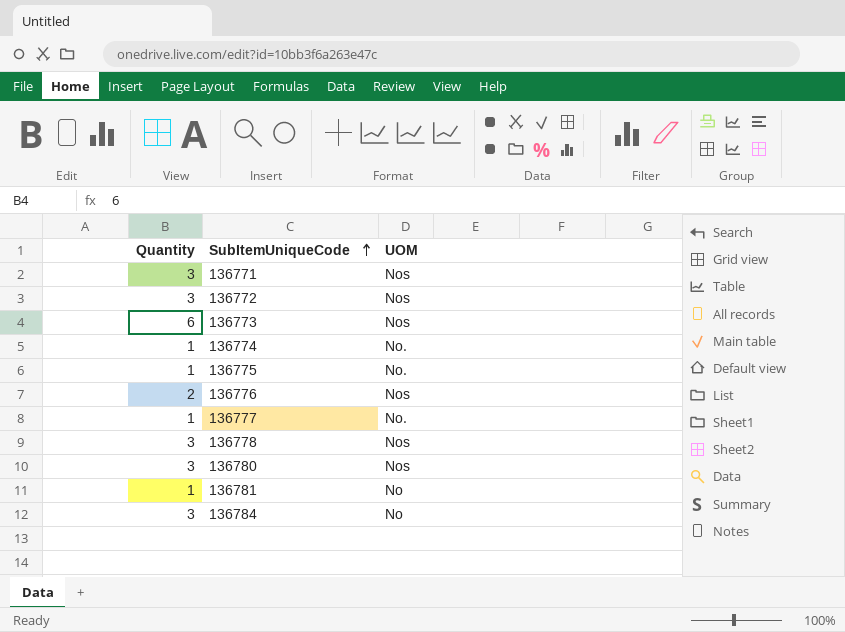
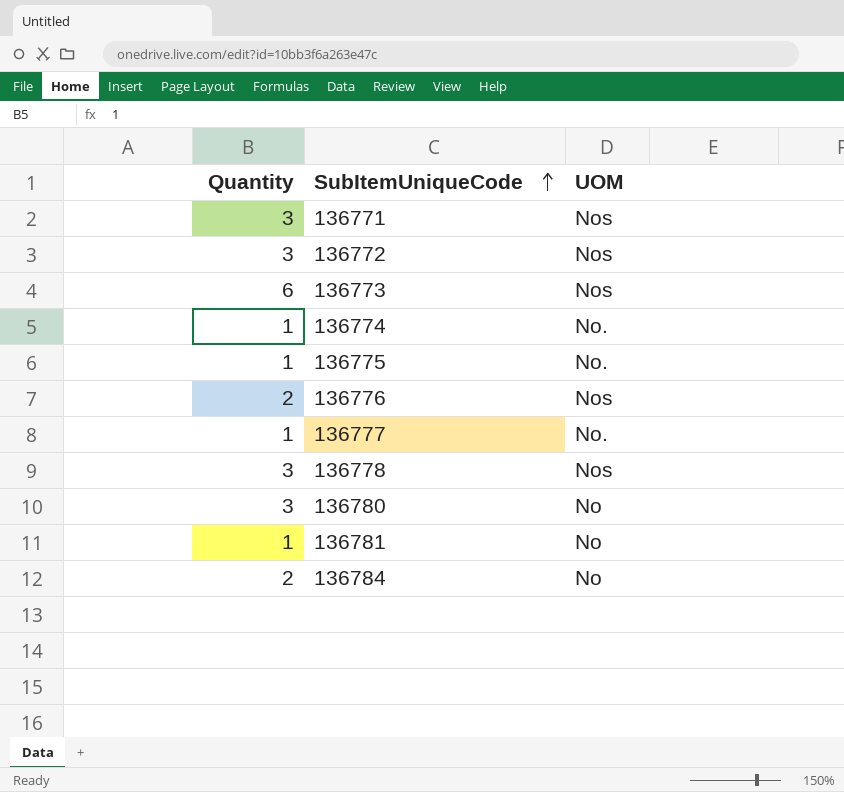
136780 | UOM: Nos -> No
136784 | Quantity: 3 -> 2

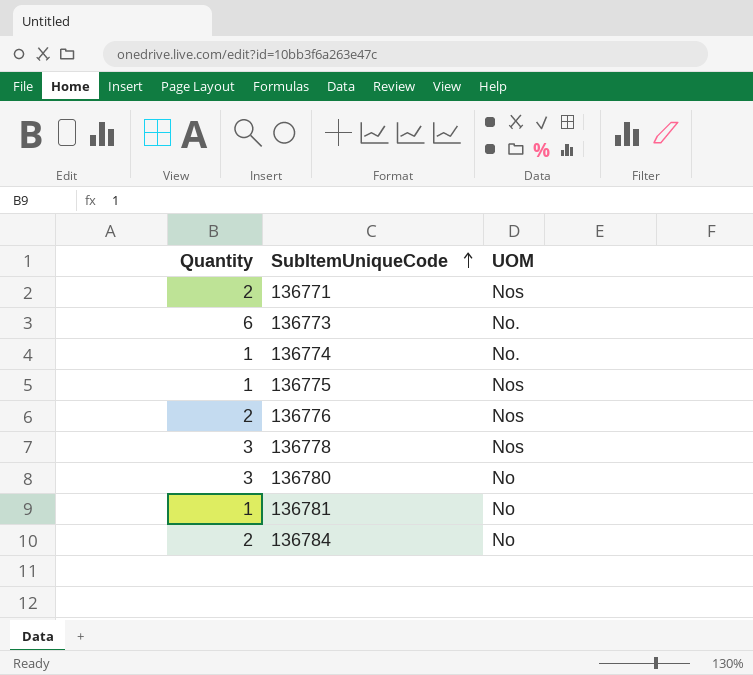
row 136772: 3 | Nos -> none
row 136777: 1 | No. -> none
136771 | Quantity: 3 -> 2
136773 | UOM: Nos -> No.
136775 | UOM: No. -> Nos

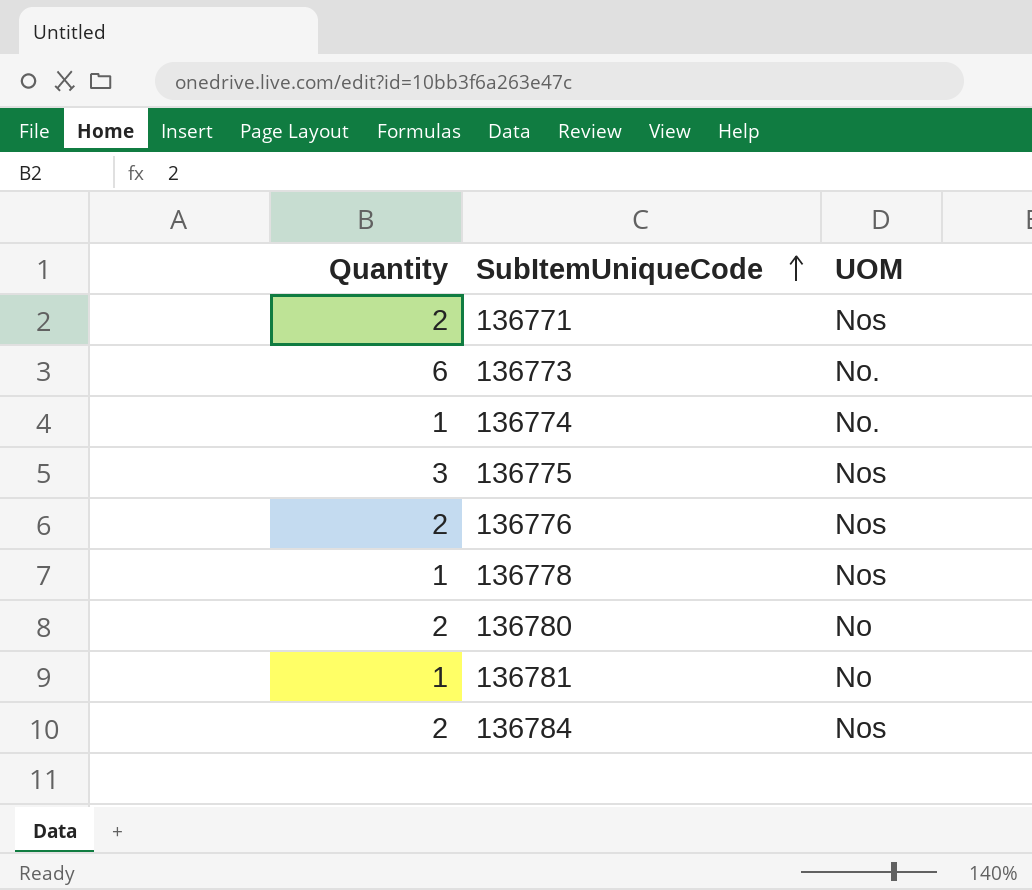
136775 | Quantity: 1 -> 3
136778 | Quantity: 3 -> 1
136780 | Quantity: 3 -> 2
136784 | UOM: No -> Nos

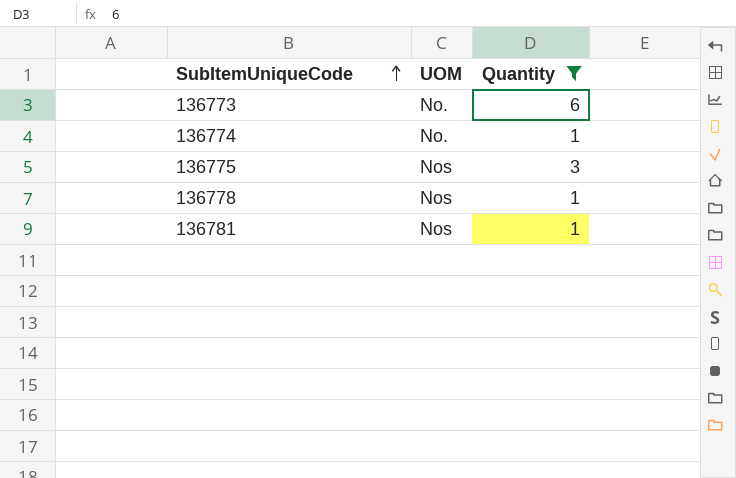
filter: none -> Quantity != 2
column Quantity | position: 1 -> 3
136781 | UOM: No -> Nos

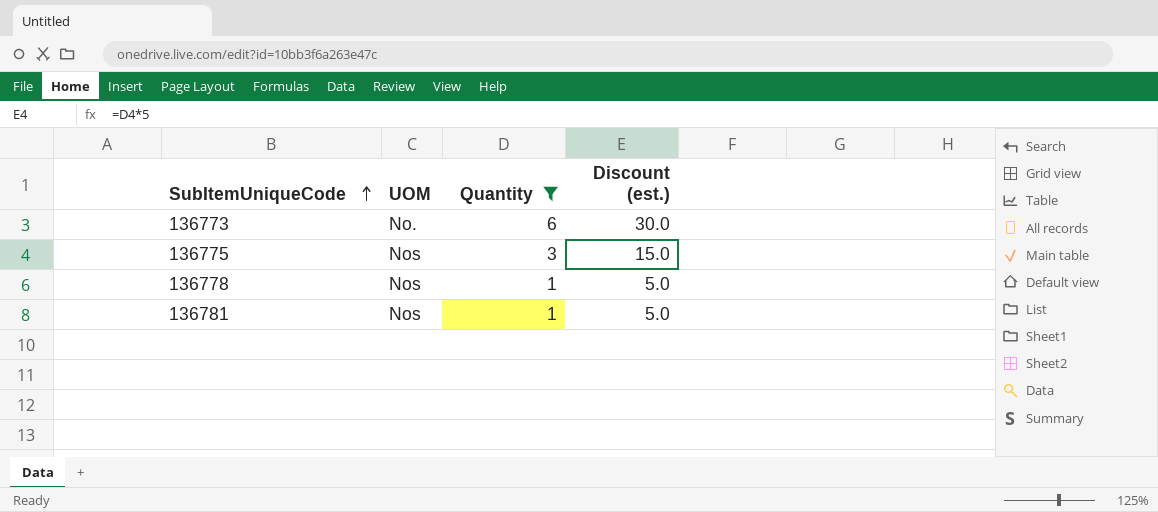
column Discount (est.) | formula: none -> [Quantity] * 5
row 136774: No. | 1 -> none

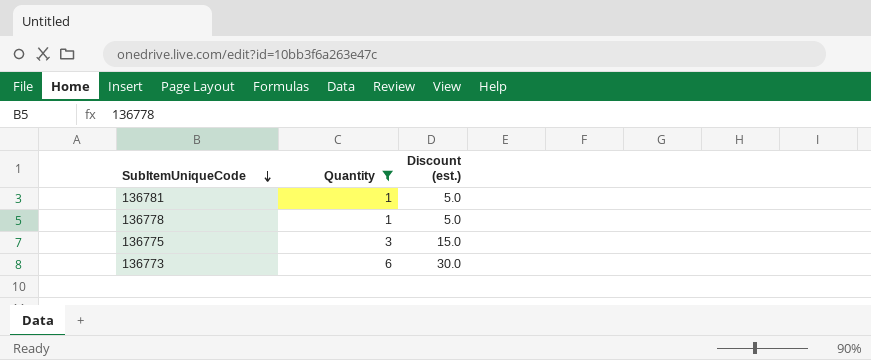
row order: SubItemUniqueCode ascending -> SubItemUniqueCode descending
column UOM | position: 2 -> none

